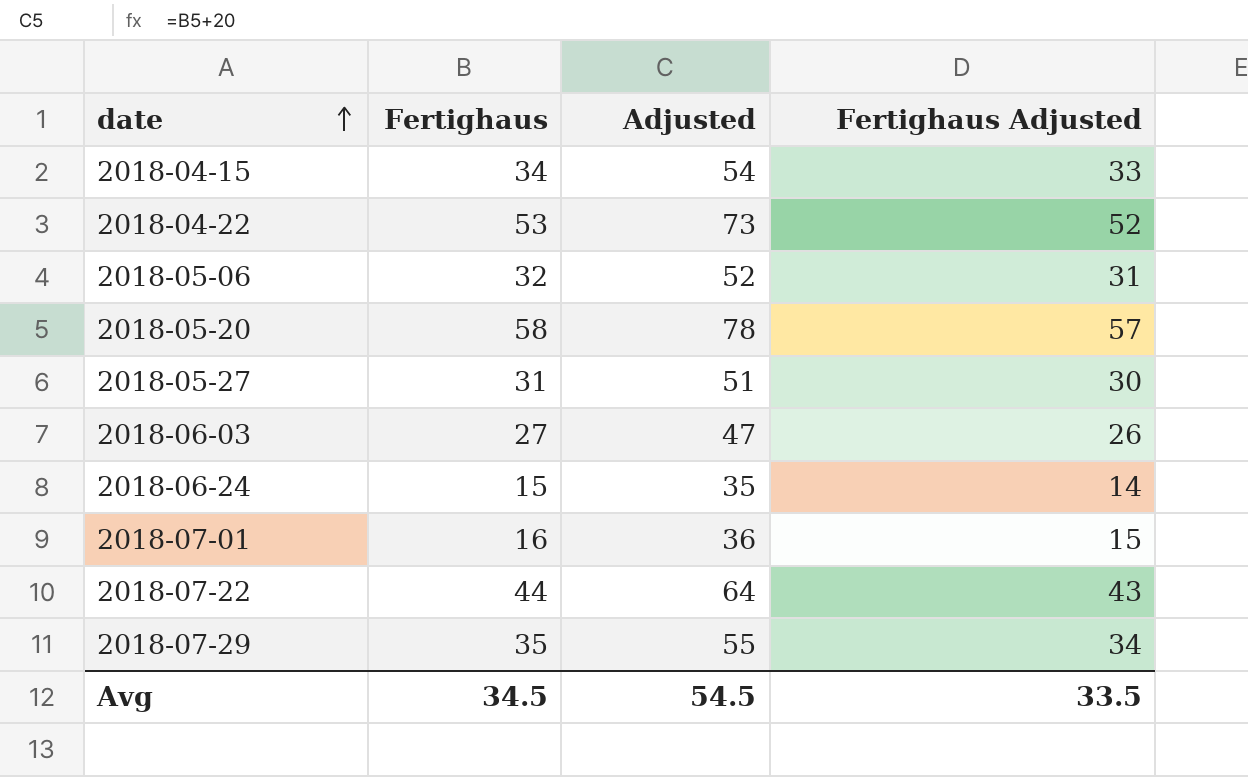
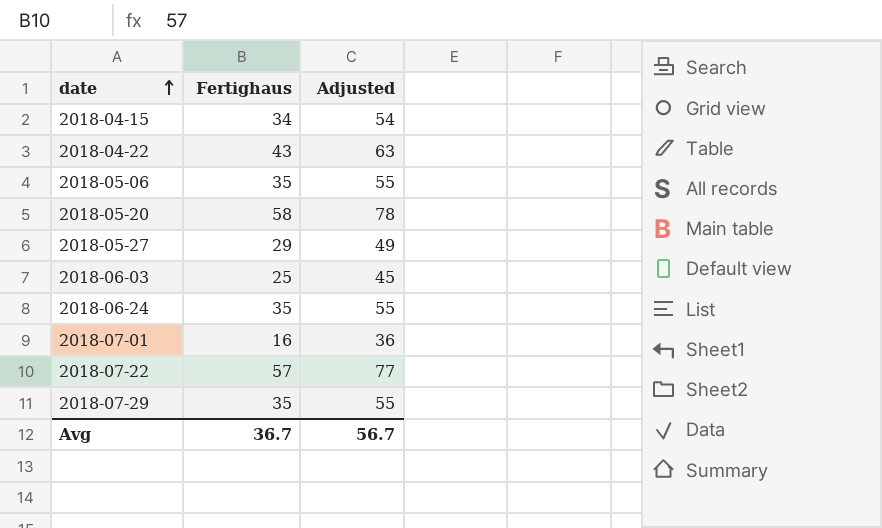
column Fertighaus Adjusted | formula: [Fertighaus] - 1 -> none
2018-04-22 | Fertighaus: 53 -> 43
2018-04-22 | Adjusted: 73 -> 63
2018-05-06 | Fertighaus: 32 -> 35
2018-05-06 | Adjusted: 52 -> 55
2018-05-27 | Fertighaus: 31 -> 29
2018-05-27 | Adjusted: 51 -> 49
2018-06-03 | Fertighaus: 27 -> 25
2018-06-03 | Adjusted: 47 -> 45
2018-06-24 | Fertighaus: 15 -> 35
2018-06-24 | Adjusted: 35 -> 55
2018-07-22 | Fertighaus: 44 -> 57
2018-07-22 | Adjusted: 64 -> 77
Avg | Fertighaus: 34.5 -> 36.7
Avg | Adjusted: 54.5 -> 56.7

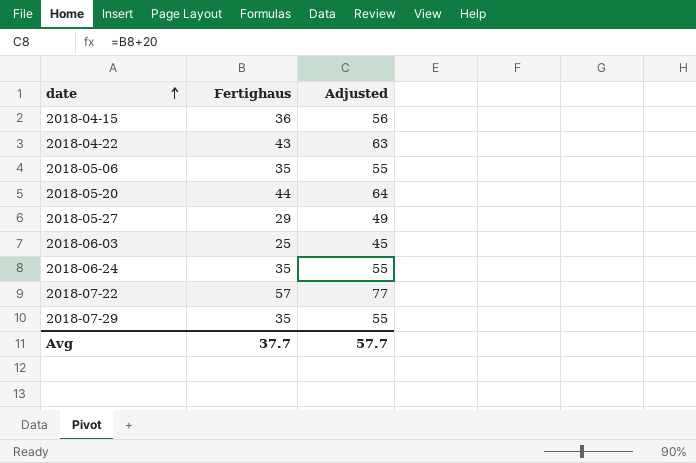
row 2018-07-01: 16 | 36 -> none
2018-04-15 | Fertighaus: 34 -> 36
2018-04-15 | Adjusted: 54 -> 56
2018-05-20 | Fertighaus: 58 -> 44
2018-05-20 | Adjusted: 78 -> 64
Avg | Fertighaus: 36.7 -> 37.7
Avg | Adjusted: 56.7 -> 57.7

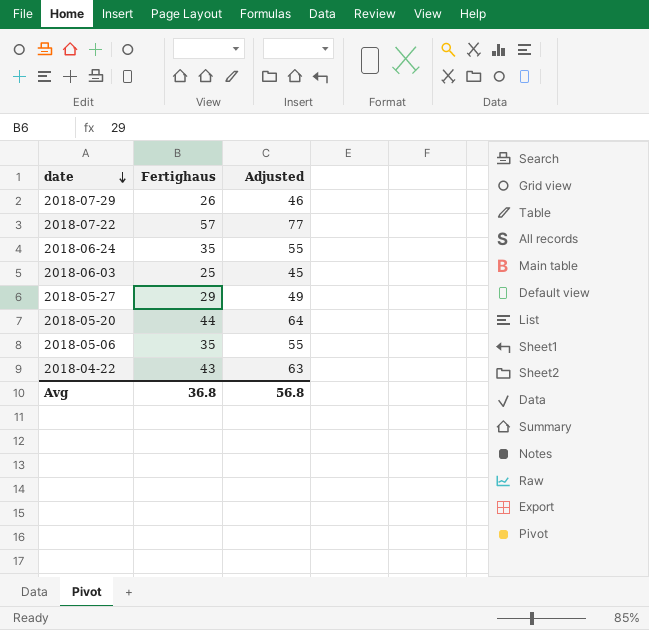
row order: date ascending -> date descending
row 2018-04-15: 36 | 56 -> none
2018-07-29 | Fertighaus: 35 -> 26
2018-07-29 | Adjusted: 55 -> 46
Avg | Fertighaus: 37.7 -> 36.8
Avg | Adjusted: 57.7 -> 56.8

